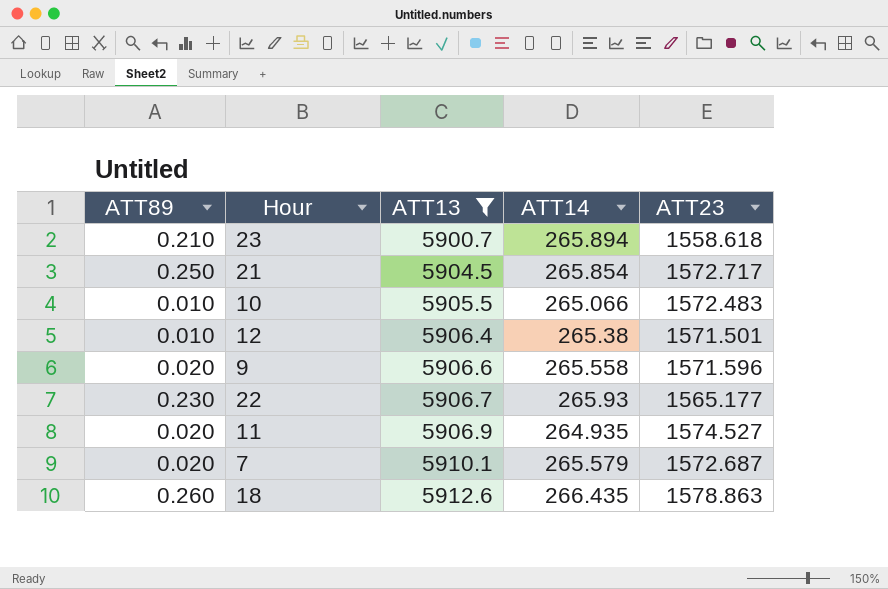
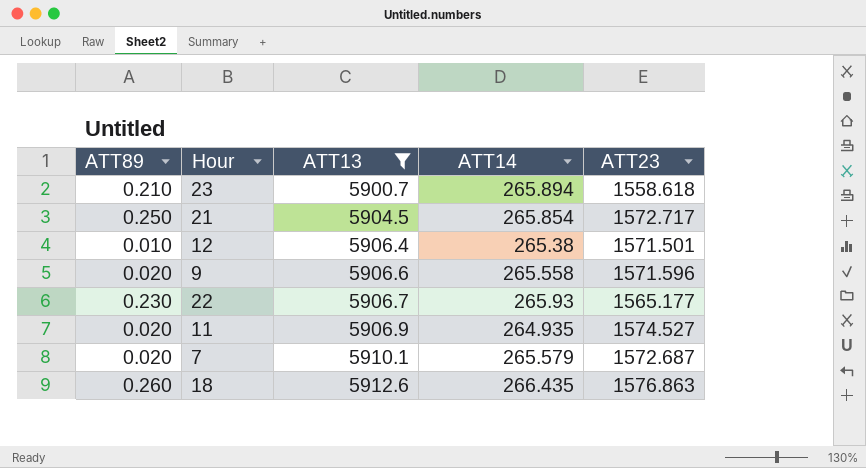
row 10: 0.010 | 5905.5 | 265.066 | 1572.483 -> none
18 | ATT23: 1578.863 -> 1576.863

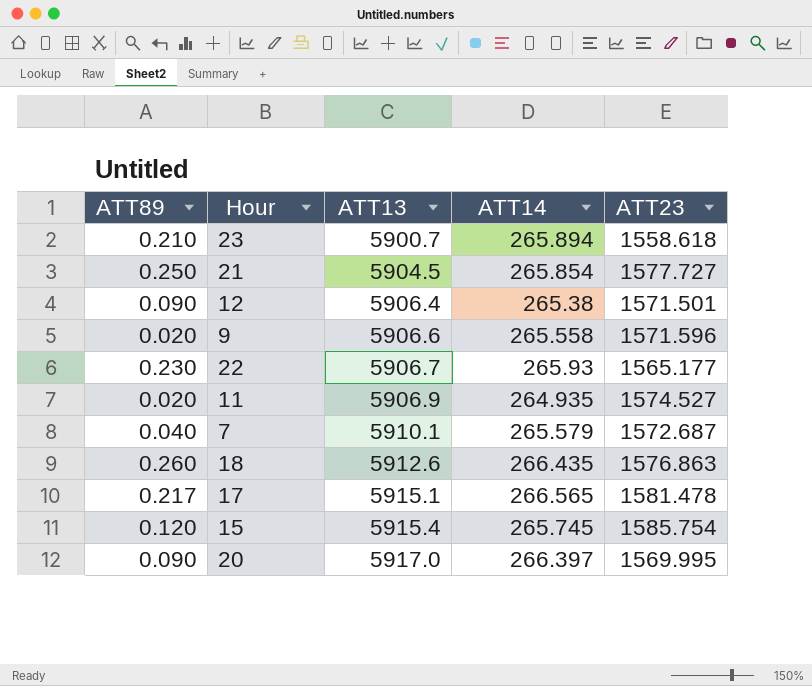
filter: ATT13 <= 5912.6 -> none
21 | ATT23: 1572.717 -> 1577.727
12 | ATT89: 0.010 -> 0.090
7 | ATT89: 0.020 -> 0.040

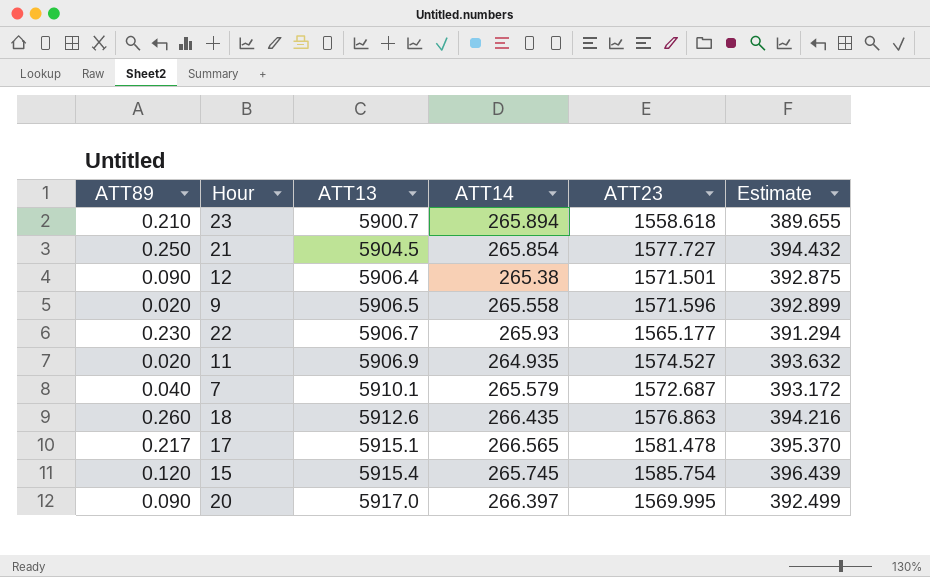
column Estimate | formula: none -> [ATT23] * 0.25
9 | ATT13: 5906.6 -> 5906.5

